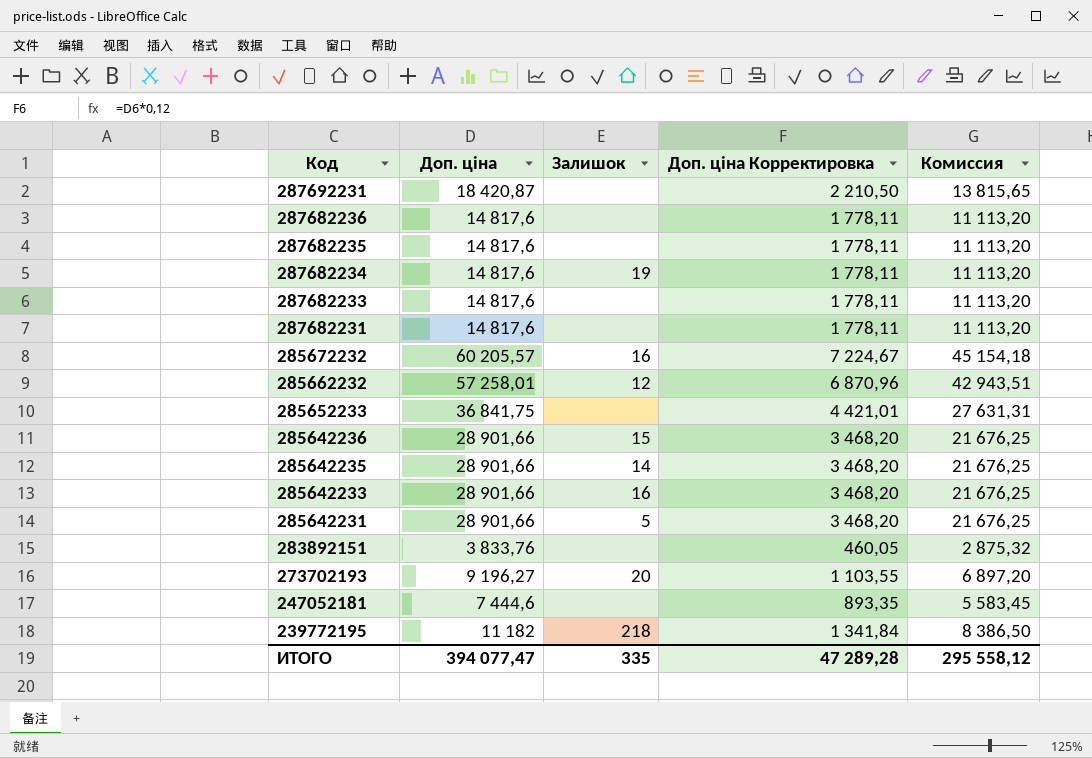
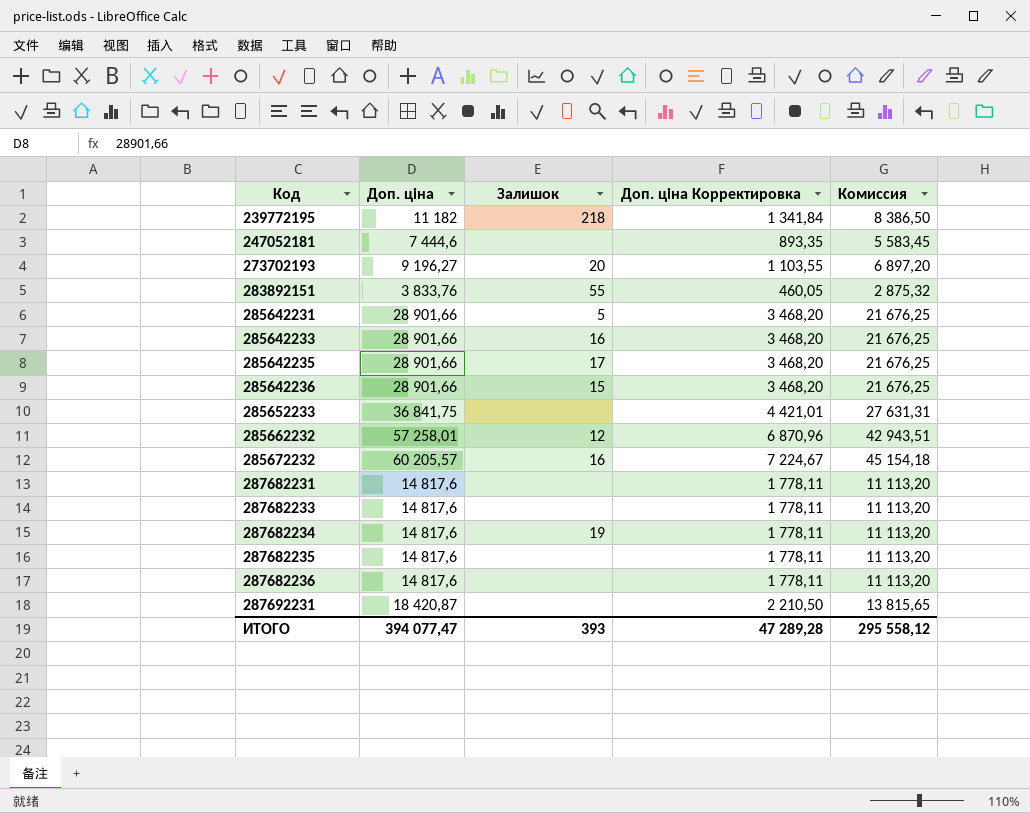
row order: Код descending -> Код ascending
283892151 | Залишок: none -> 55
285642235 | Залишок: 14 -> 17
ИТОГО | Залишок: 335 -> 393

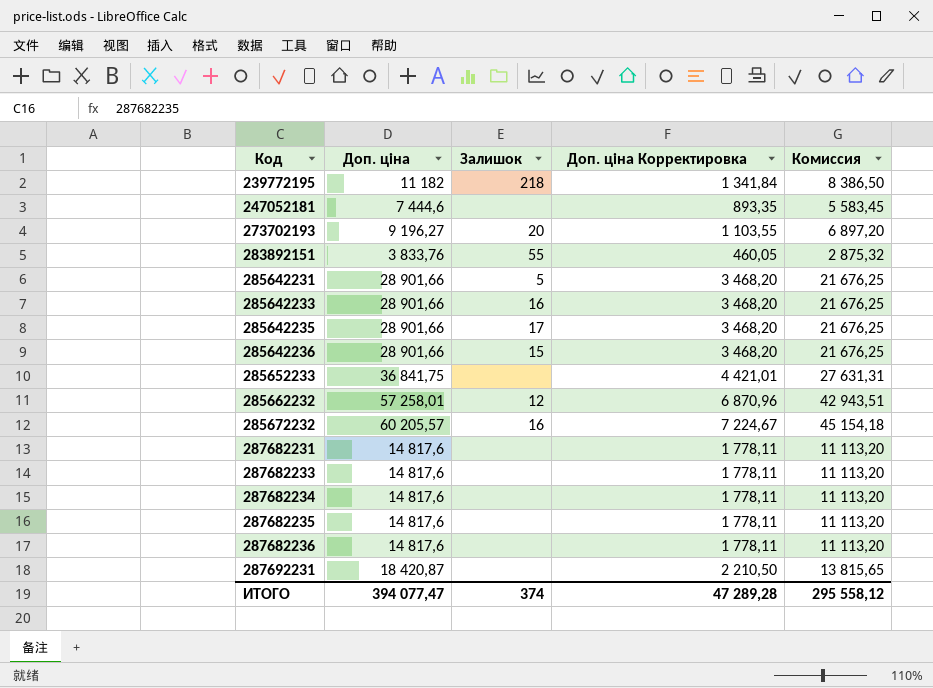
287682234 | Залишок: 19 -> none
ИТОГО | Залишок: 393 -> 374

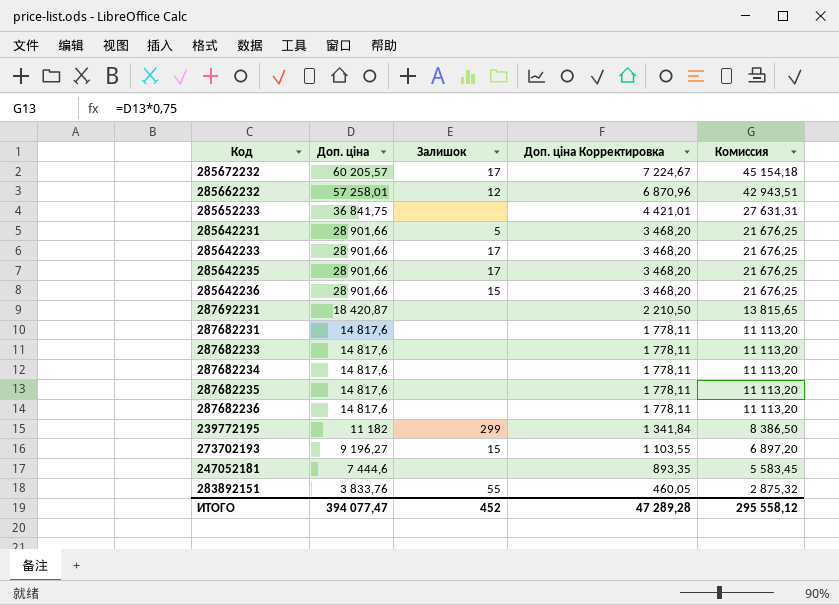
row order: Код ascending -> Доп. ціна descending
285672232 | Залишок: 16 -> 17
285642233 | Залишок: 16 -> 17
239772195 | Залишок: 218 -> 299
273702193 | Залишок: 20 -> 15
ИТОГО | Залишок: 374 -> 452

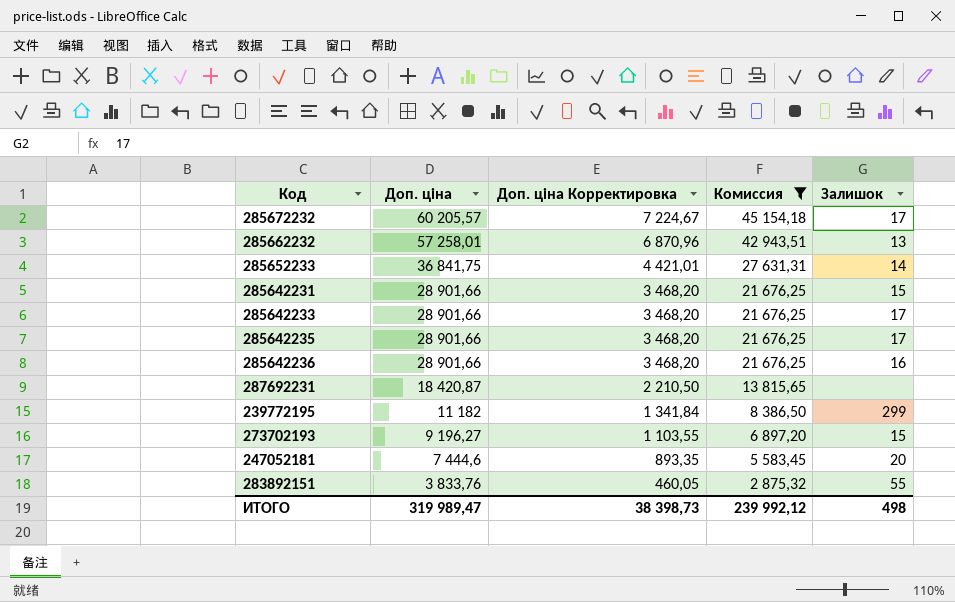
filter: none -> Комиссия != 11 113,20
column Залишок | position: 3 -> 5
285662232 | Залишок: 12 -> 13
285652233 | Залишок: none -> 14
285642231 | Залишок: 5 -> 15
285642236 | Залишок: 15 -> 16
247052181 | Залишок: none -> 20
ИТОГО | Доп. ціна: 394 077,47 -> 319 989,47
ИТОГО | Доп. ціна Корректировка: 47 289,28 -> 38 398,73
ИТОГО | Комиссия: 295 558,12 -> 239 992,12
ИТОГО | Залишок: 452 -> 498

